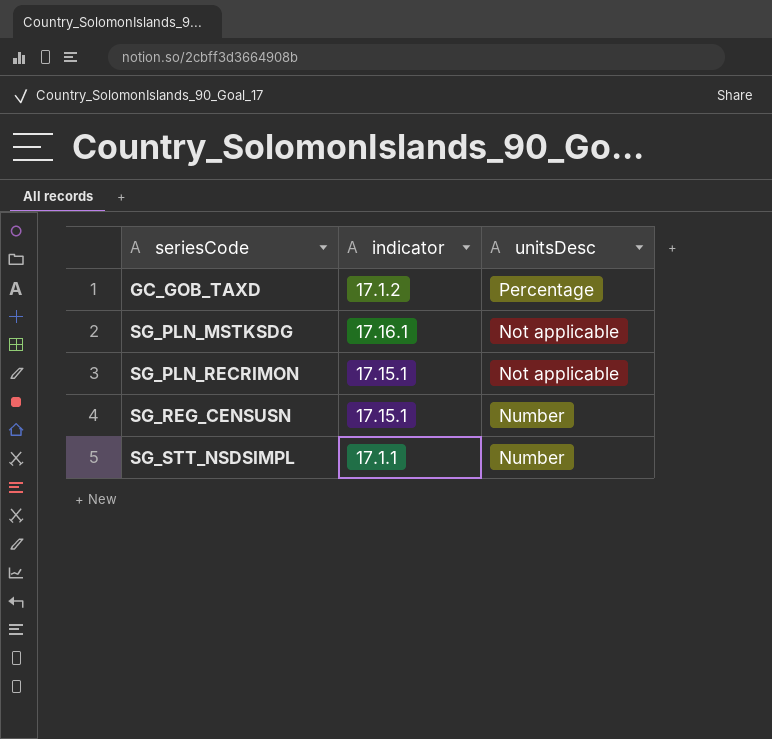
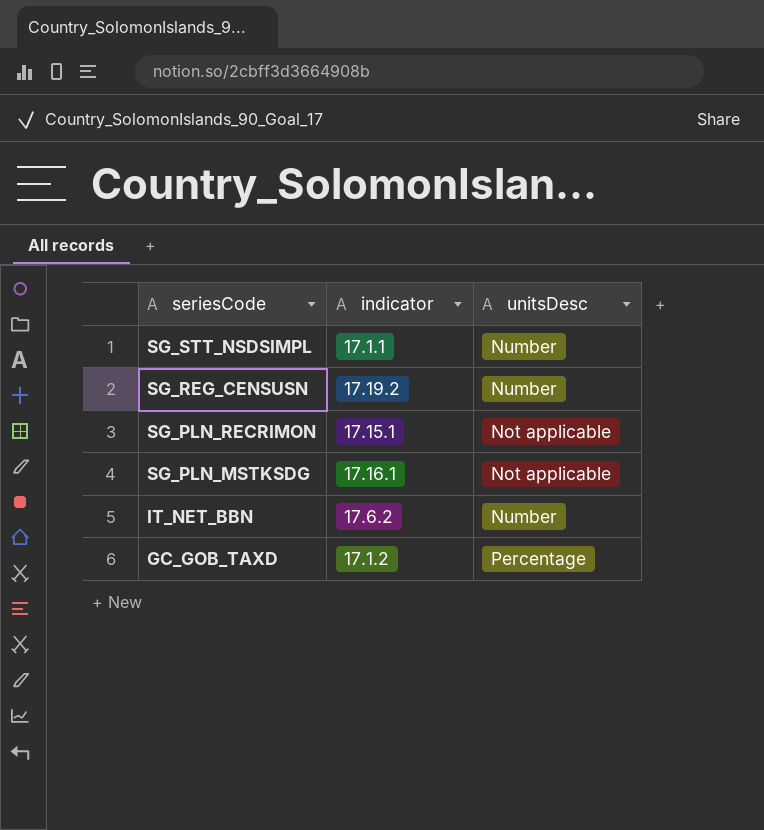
row order: seriesCode ascending -> seriesCode descending
SG_REG_CENSUSN | indicator: 17.15.1 -> 17.19.2
row IT_NET_BBN: none -> 17.6.2 | Number

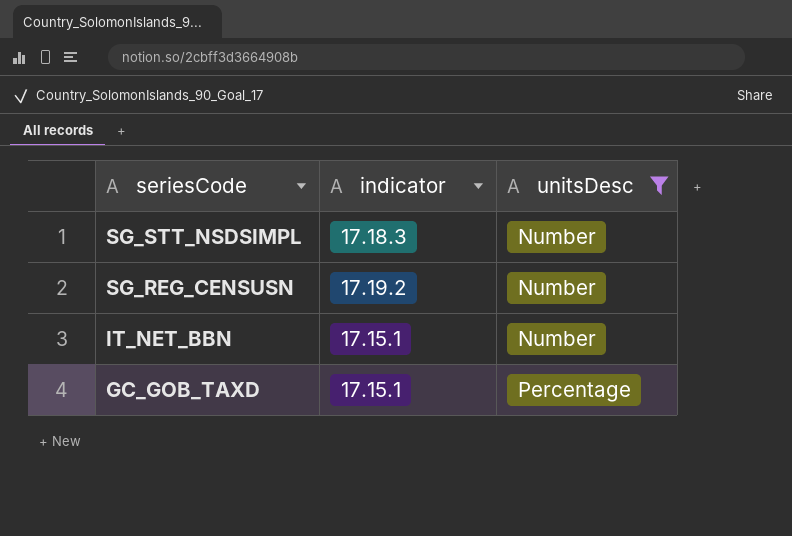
filter: none -> unitsDesc != Not applicable
SG_STT_NSDSIMPL | indicator: 17.1.1 -> 17.18.3
IT_NET_BBN | indicator: 17.6.2 -> 17.15.1
GC_GOB_TAXD | indicator: 17.1.2 -> 17.15.1

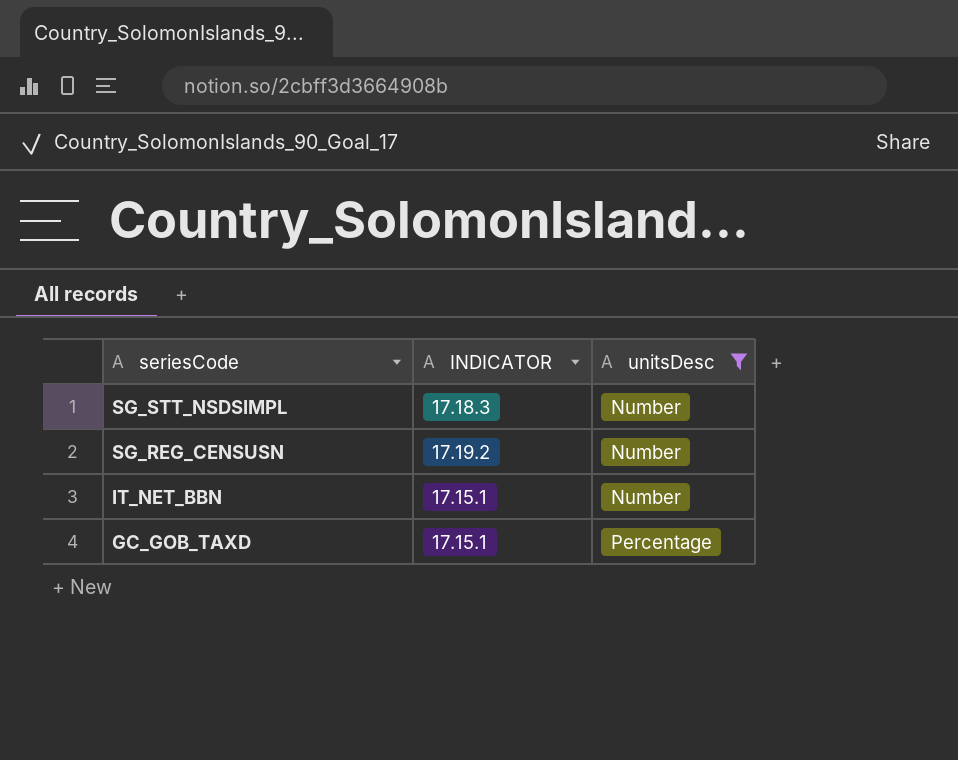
column name: indicator -> INDICATOR

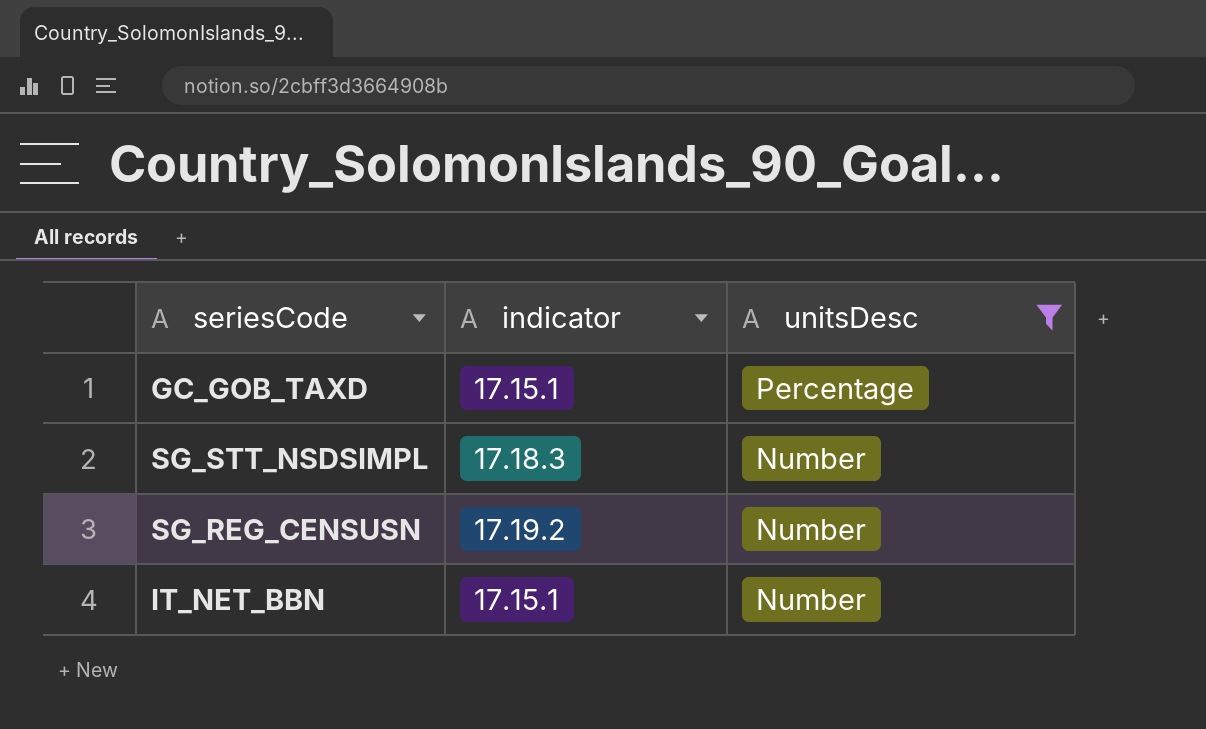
row order: seriesCode descending -> unitsDesc descending
column name: INDICATOR -> indicator

